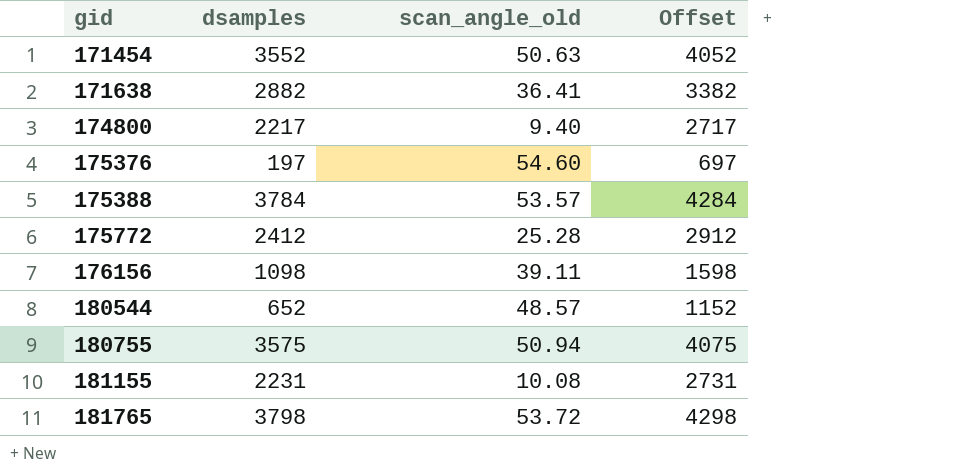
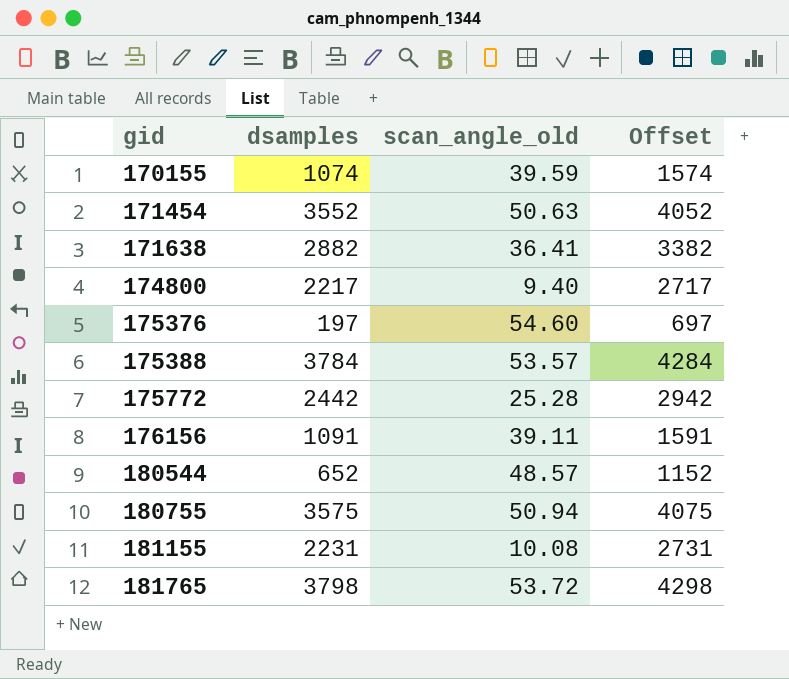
row 170155: none -> 1074 | 39.59 | 1574
175772 | dsamples: 2412 -> 2442
175772 | Offset: 2912 -> 2942
176156 | dsamples: 1098 -> 1091
176156 | Offset: 1598 -> 1591

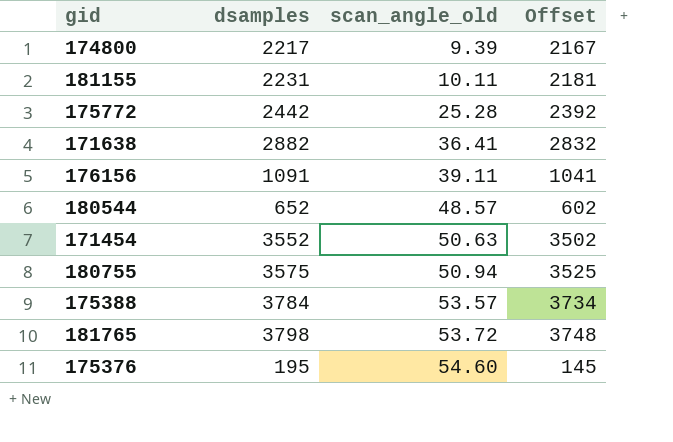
row order: gid ascending -> scan_angle_old ascending
column Offset | formula: [dsamples] + 500 -> [dsamples] - 50
row 170155: 1074 | 39.59 | 1574 -> none
174800 | scan_angle_old: 9.40 -> 9.39
181155 | scan_angle_old: 10.08 -> 10.11
175376 | dsamples: 197 -> 195

